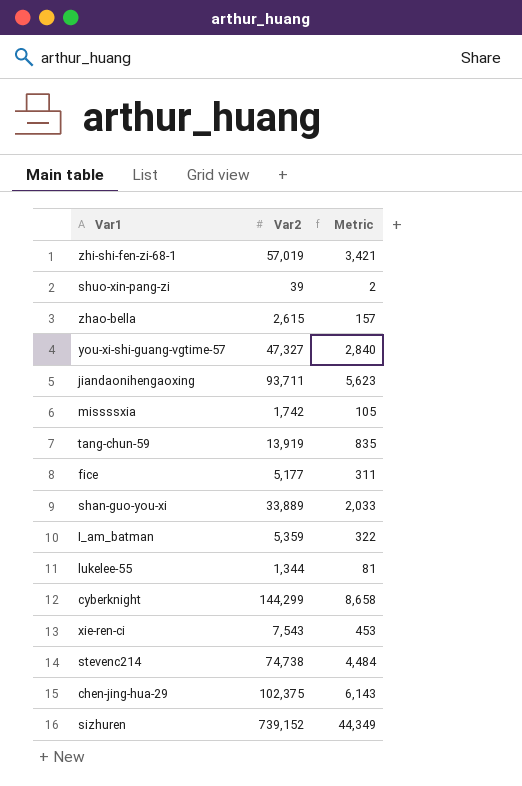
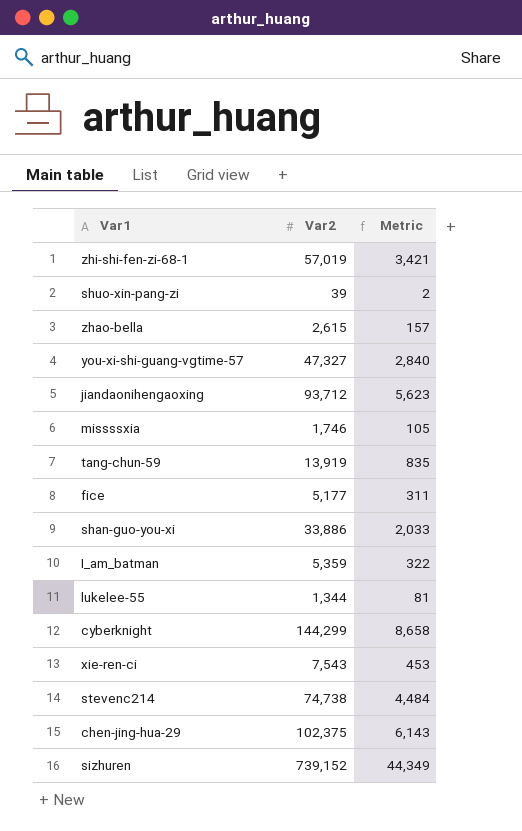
jiandaonihengaoxing | Var2: 93,711 -> 93,712
missssxia | Var2: 1,742 -> 1,746
shan-guo-you-xi | Var2: 33,889 -> 33,886

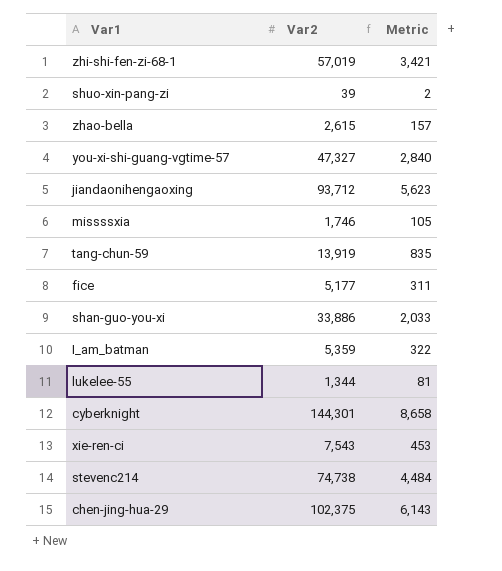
row sizhuren: 739,152 | 44,349 -> none
cyberknight | Var2: 144,299 -> 144,301

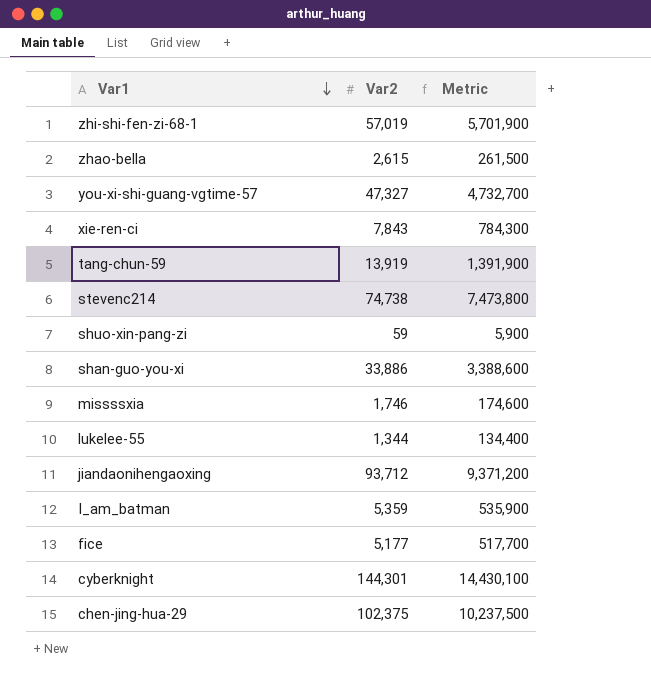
row order: none -> Var1 descending
column Metric | formula: [Var2] * 0.06 -> [Var2] * 100
xie-ren-ci | Var2: 7,543 -> 7,843
shuo-xin-pang-zi | Var2: 39 -> 59

